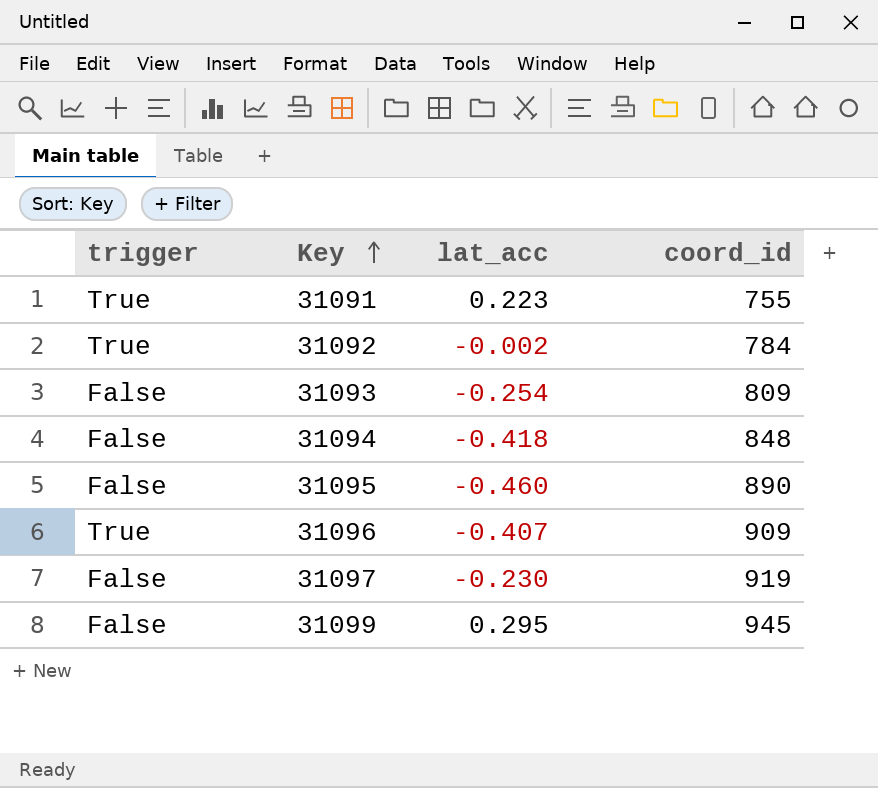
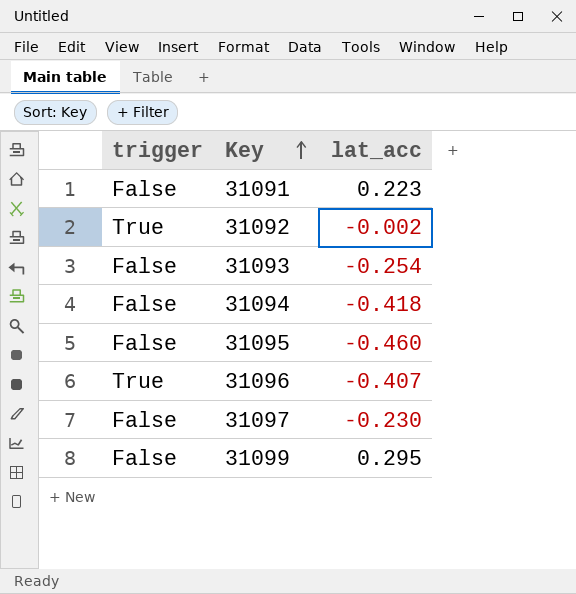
column coord_id | position: 4 -> none
31091 | trigger: True -> False

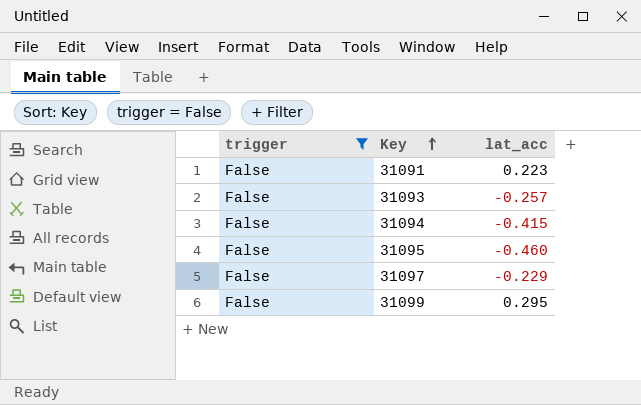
filter: none -> trigger = False
31093 | lat_acc: -0.254 -> -0.257
31094 | lat_acc: -0.418 -> -0.415
31097 | lat_acc: -0.230 -> -0.229

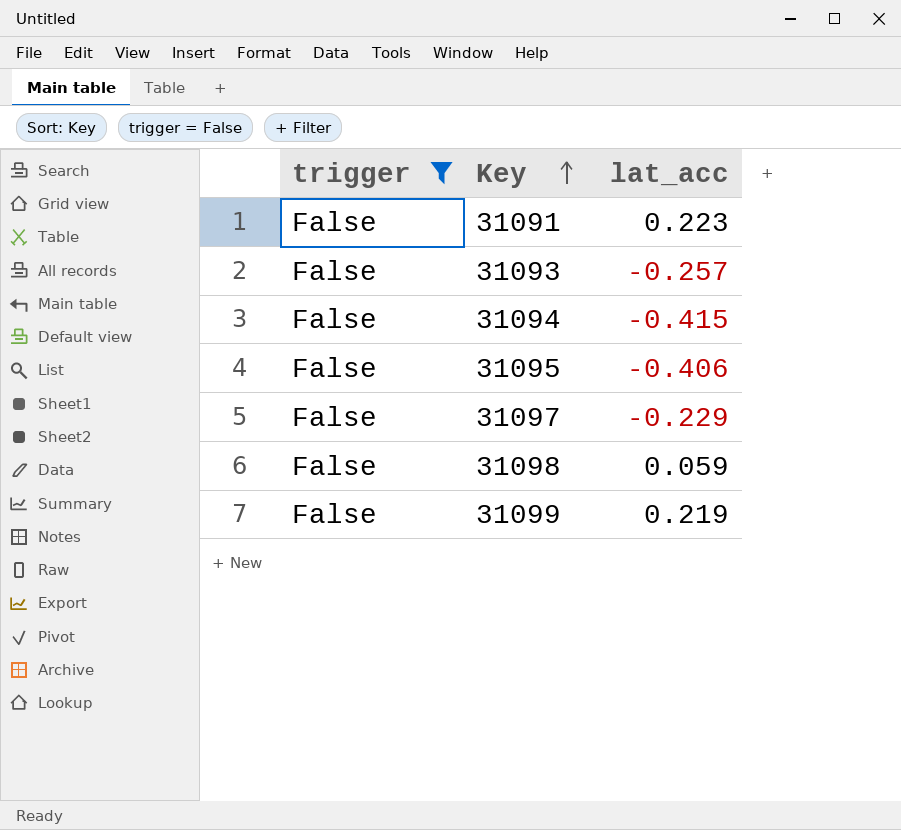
31095 | lat_acc: -0.460 -> -0.406
row 31098: none -> False | 0.059
31099 | lat_acc: 0.295 -> 0.219

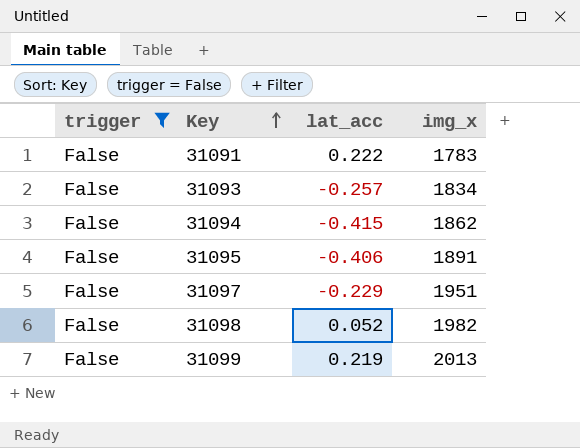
column img_x | position: none -> 4
31091 | lat_acc: 0.223 -> 0.222
31098 | lat_acc: 0.059 -> 0.052

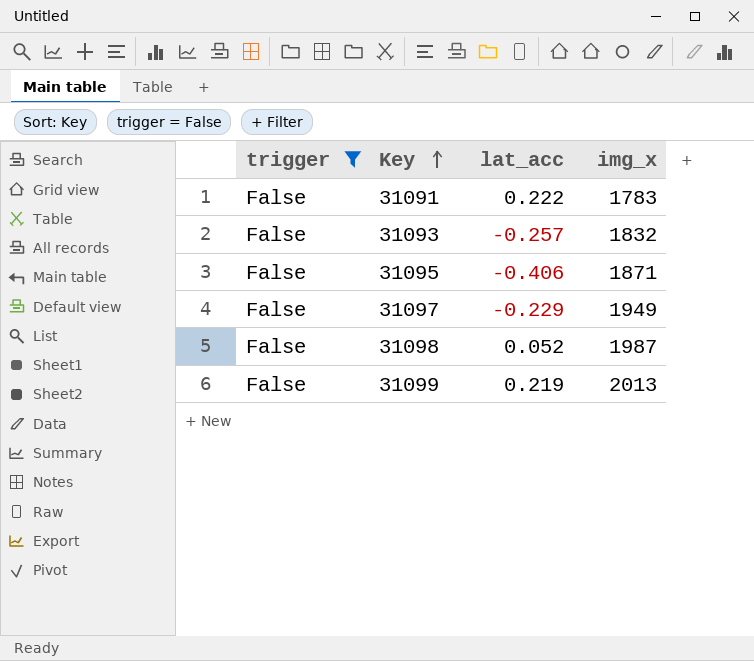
row 31094: False | -0.415 | 1862 -> none
31093 | img_x: 1834 -> 1832
31095 | img_x: 1891 -> 1871
31097 | img_x: 1951 -> 1949
31098 | img_x: 1982 -> 1987

